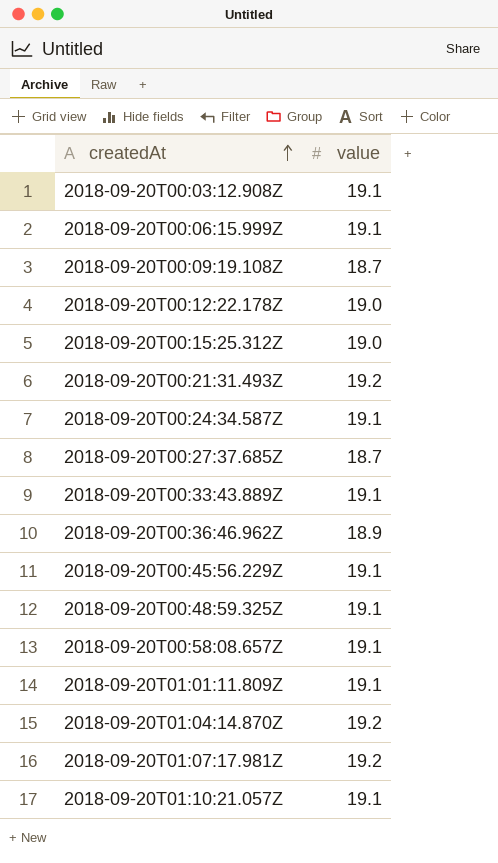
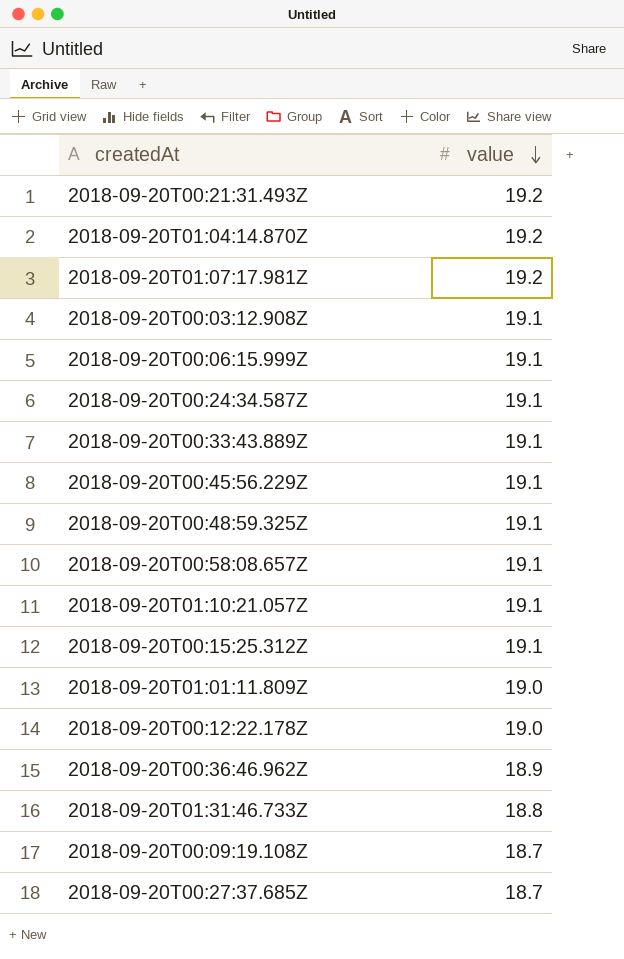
row order: createdAt ascending -> value descending
2018-09-20T00:15:25.312Z | value: 19.0 -> 19.1
2018-09-20T01:01:11.809Z | value: 19.1 -> 19.0
row 2018-09-20T01:31:46.733Z: none -> 18.8

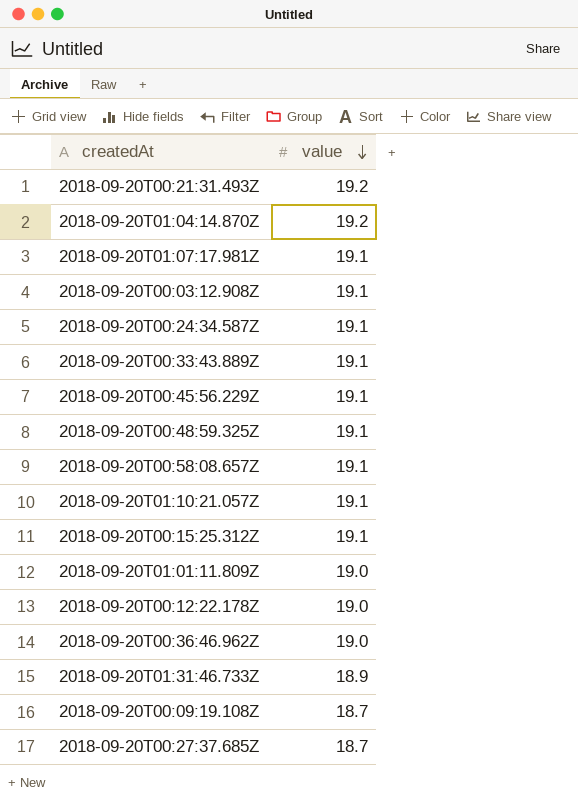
row 2018-09-20T00:06:15.999Z: 19.1 -> none
2018-09-20T01:07:17.981Z | value: 19.2 -> 19.1
2018-09-20T00:36:46.962Z | value: 18.9 -> 19.0
2018-09-20T01:31:46.733Z | value: 18.8 -> 18.9

